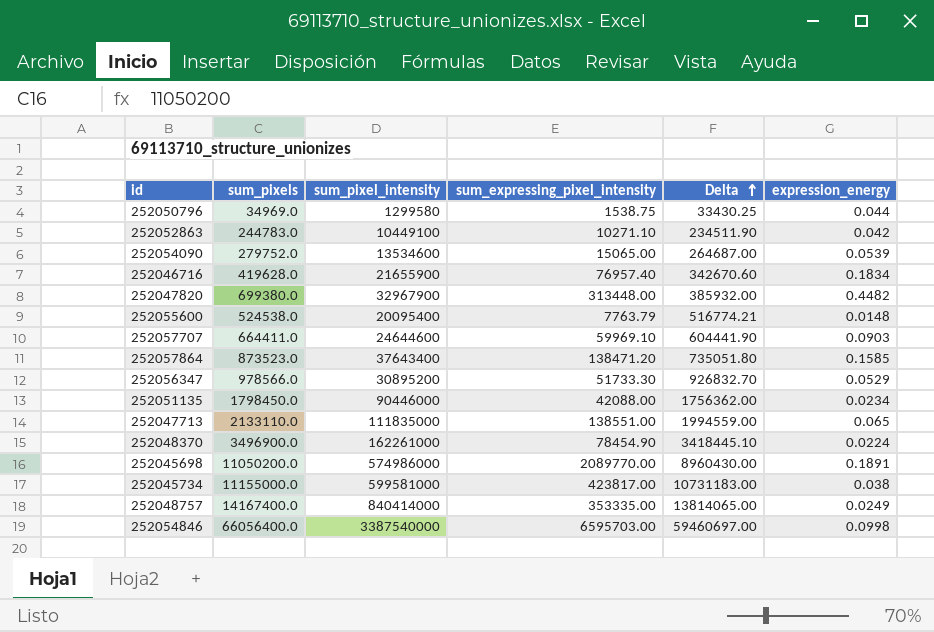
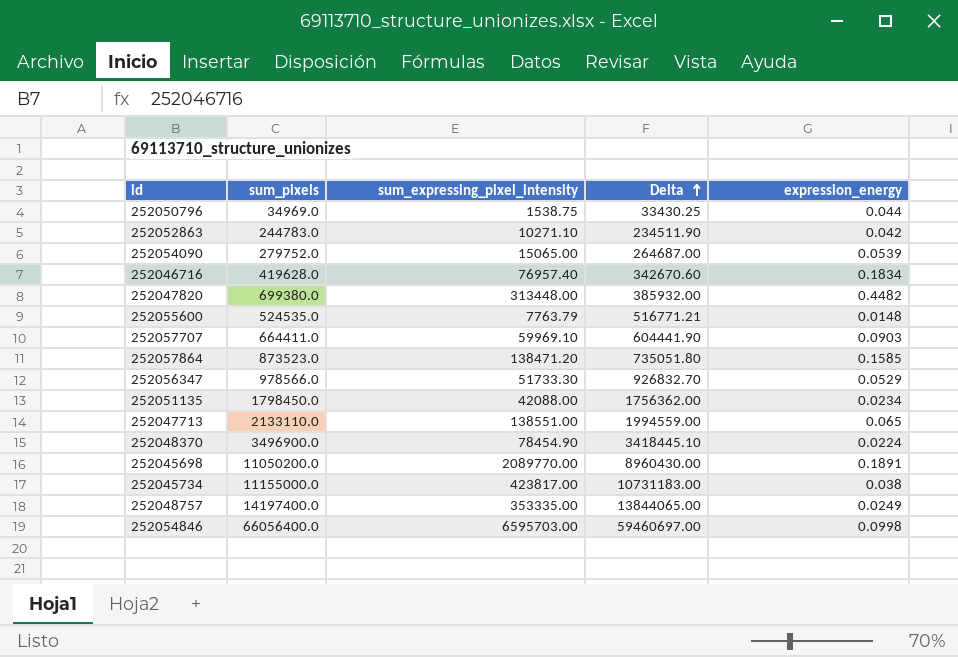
column sum_pixel_intensity | position: 3 -> none
252055600 | sum_pixels: 524538.0 -> 524535.0
252055600 | Delta: 516774.21 -> 516771.21
252048757 | sum_pixels: 14167400.0 -> 14197400.0
252048757 | Delta: 13814065.00 -> 13844065.00

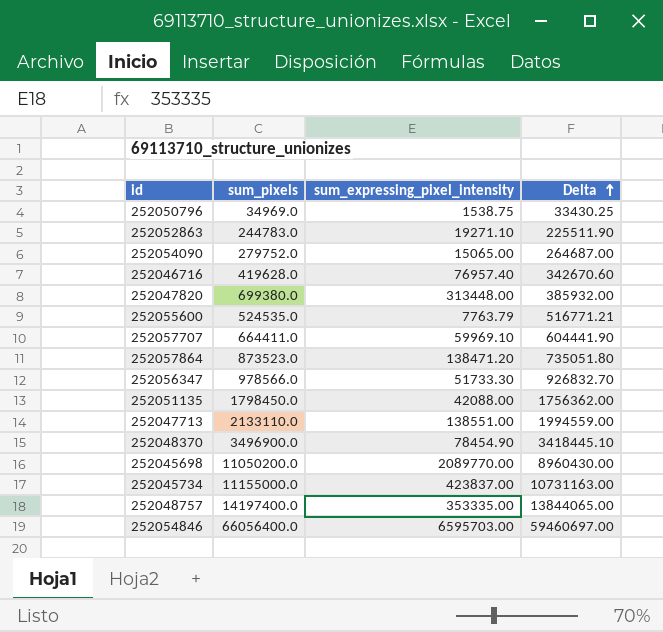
column expression_energy | formula: [sum_expressing_pixel_intensity] / [sum_pixels] -> none
252052863 | sum_expressing_pixel_intensity: 10271.10 -> 19271.10
252052863 | Delta: 234511.90 -> 225511.90
252045734 | sum_expressing_pixel_intensity: 423817.00 -> 423837.00
252045734 | Delta: 10731183.00 -> 10731163.00

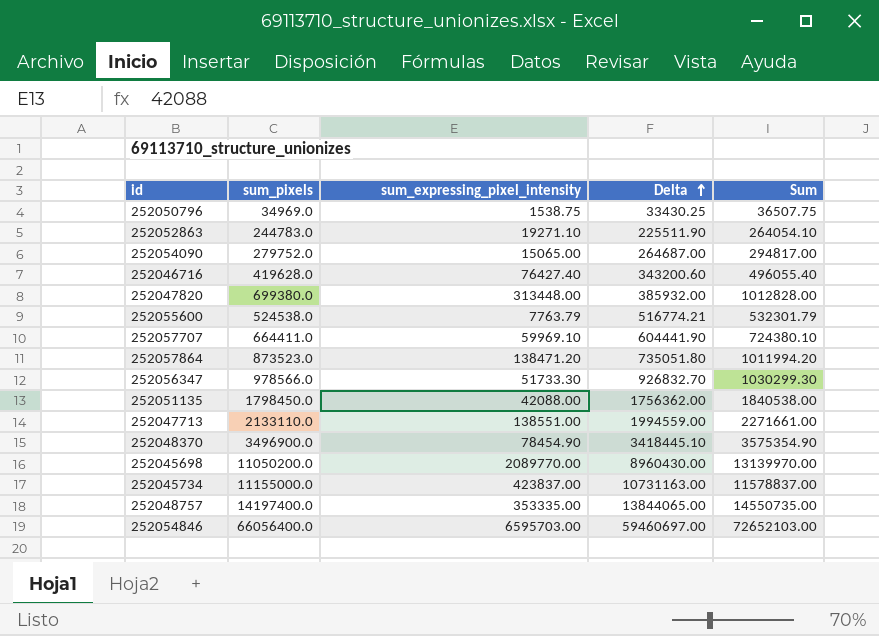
column Sum | formula: none -> [sum_pixels] + [sum_expressing_pixel_intensity]
252046716 | sum_expressing_pixel_intensity: 76957.40 -> 76427.40
252046716 | Delta: 342670.60 -> 343200.60
252055600 | sum_pixels: 524535.0 -> 524538.0
252055600 | Delta: 516771.21 -> 516774.21

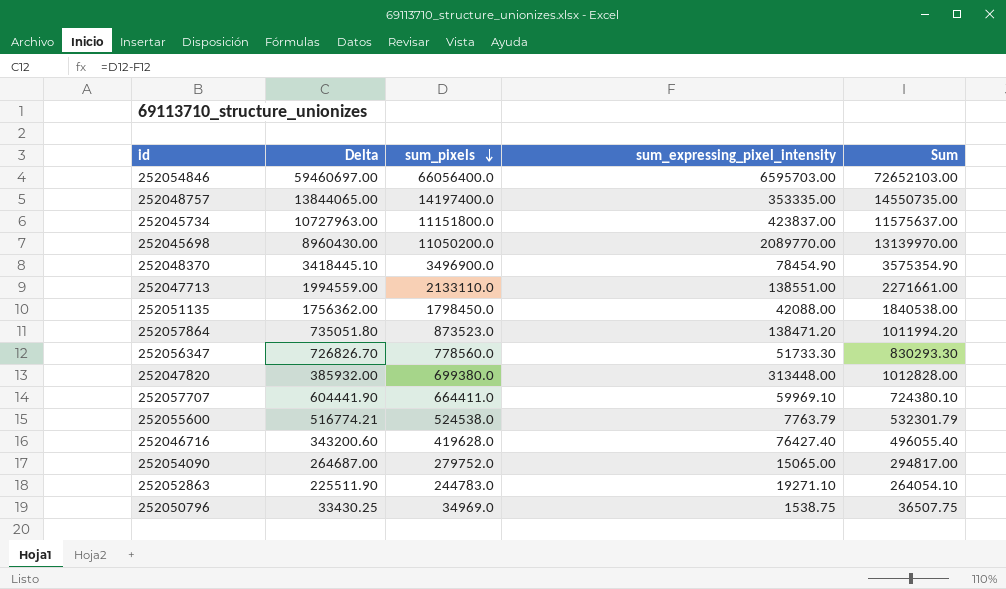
row order: Delta ascending -> sum_pixels descending
column Delta | position: 4 -> 2
252045734 | Delta: 10731163.00 -> 10727963.00
252045734 | sum_pixels: 11155000.0 -> 11151800.0
252045734 | Sum: 11578837.00 -> 11575637.00
252056347 | Delta: 926832.70 -> 726826.70
252056347 | sum_pixels: 978566.0 -> 778560.0
252056347 | Sum: 1030299.30 -> 830293.30

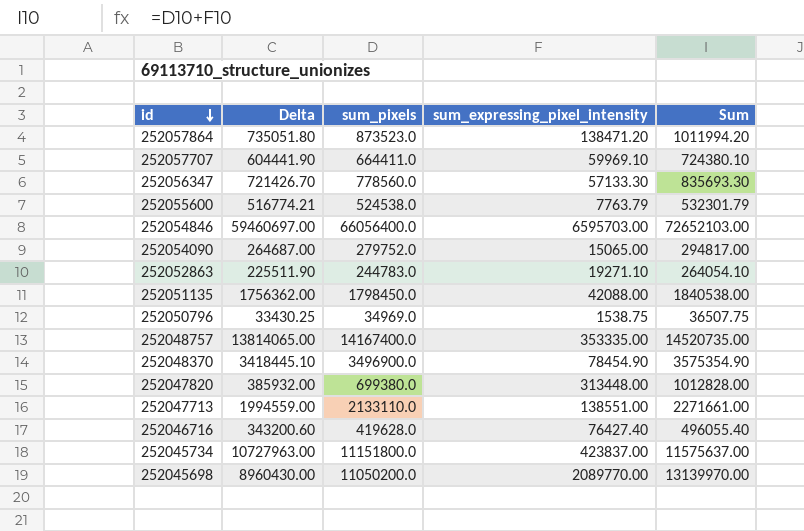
row order: sum_pixels descending -> id descending
252056347 | Delta: 726826.70 -> 721426.70
252056347 | sum_expressing_pixel_intensity: 51733.30 -> 57133.30
252056347 | Sum: 830293.30 -> 835693.30
252048757 | Delta: 13844065.00 -> 13814065.00
252048757 | sum_pixels: 14197400.0 -> 14167400.0
252048757 | Sum: 14550735.00 -> 14520735.00

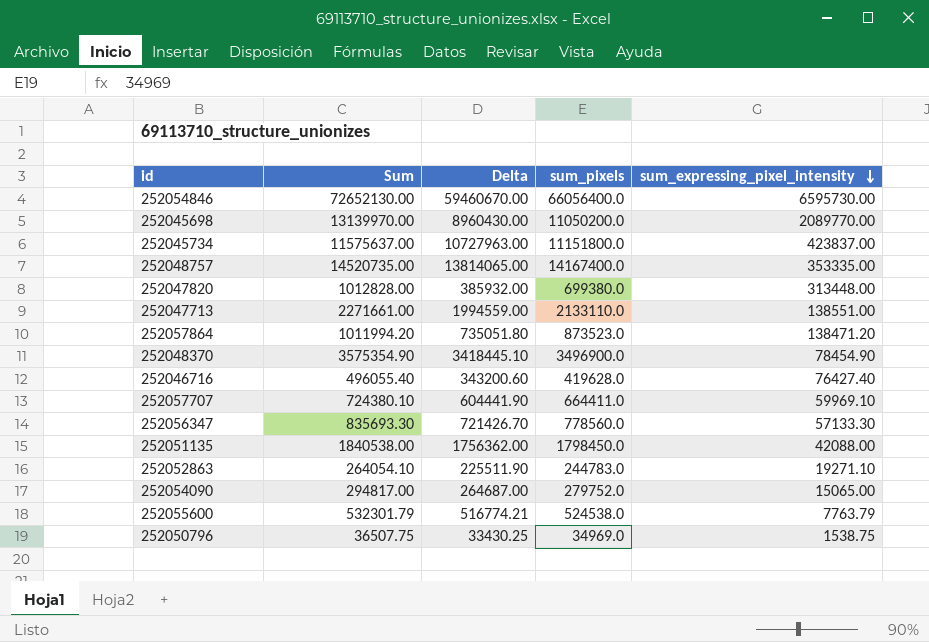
row order: id descending -> sum_expressing_pixel_intensity descending
column Sum | position: 5 -> 2
252054846 | Sum: 72652103.00 -> 72652130.00
252054846 | Delta: 59460697.00 -> 59460670.00
252054846 | sum_expressing_pixel_intensity: 6595703.00 -> 6595730.00

